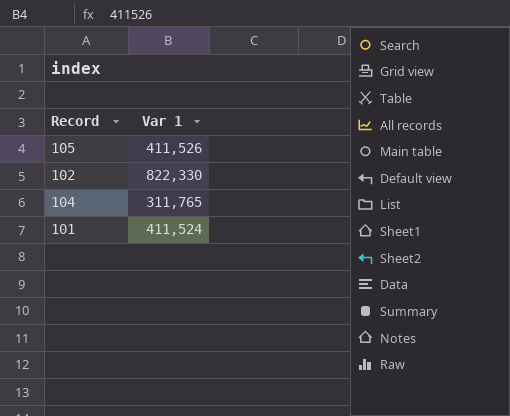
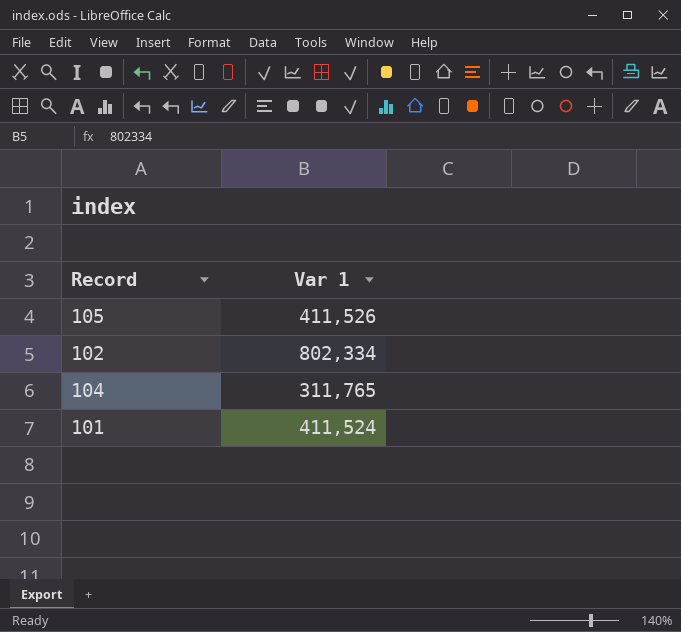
102 | Var 1: 822,330 -> 802,334

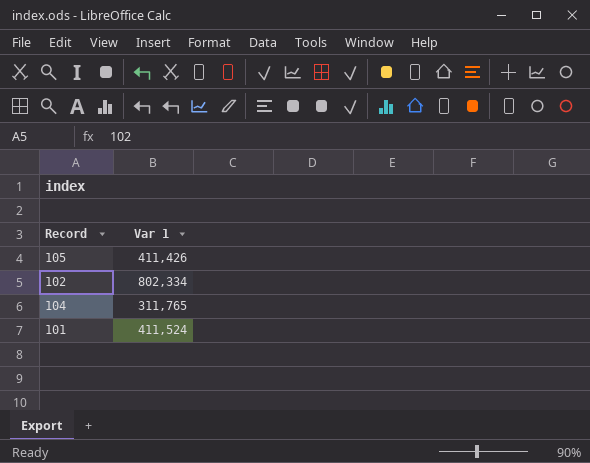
105 | Var 1: 411,526 -> 411,426

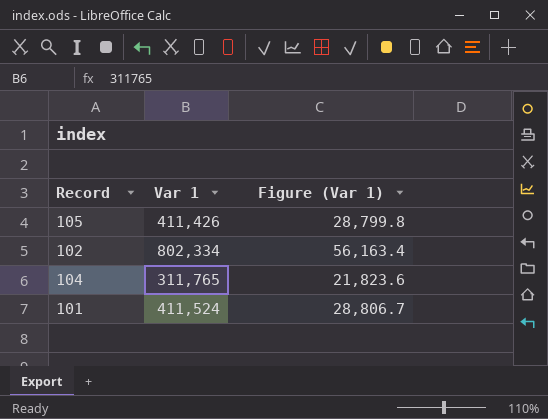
column Figure (Var 1) | formula: none -> [Var 1] * 0.07

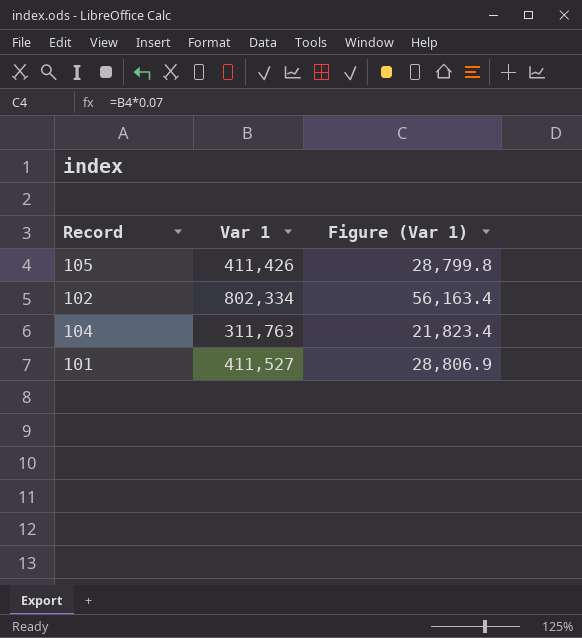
104 | Var 1: 311,765 -> 311,763
104 | Figure (Var 1): 21,823.6 -> 21,823.4
101 | Var 1: 411,524 -> 411,527
101 | Figure (Var 1): 28,806.7 -> 28,806.9

